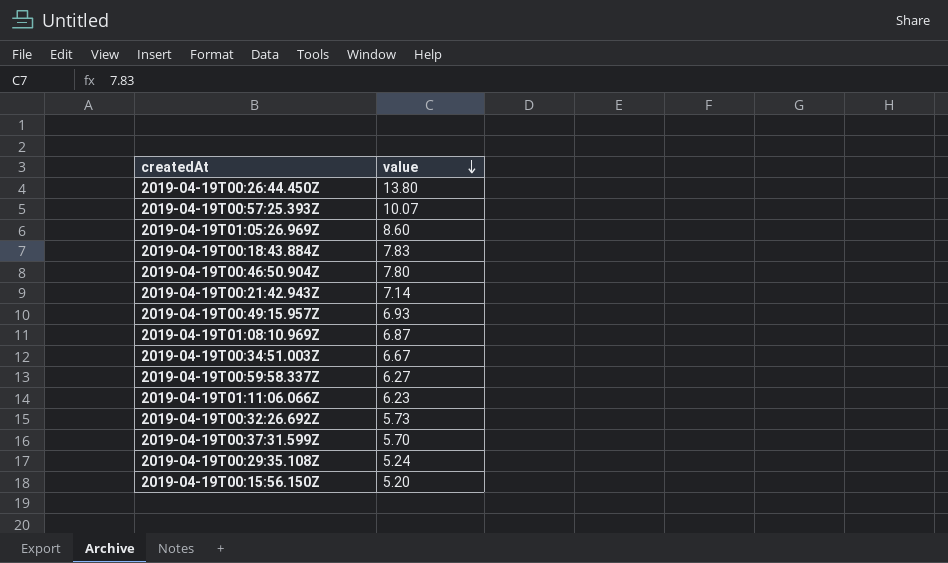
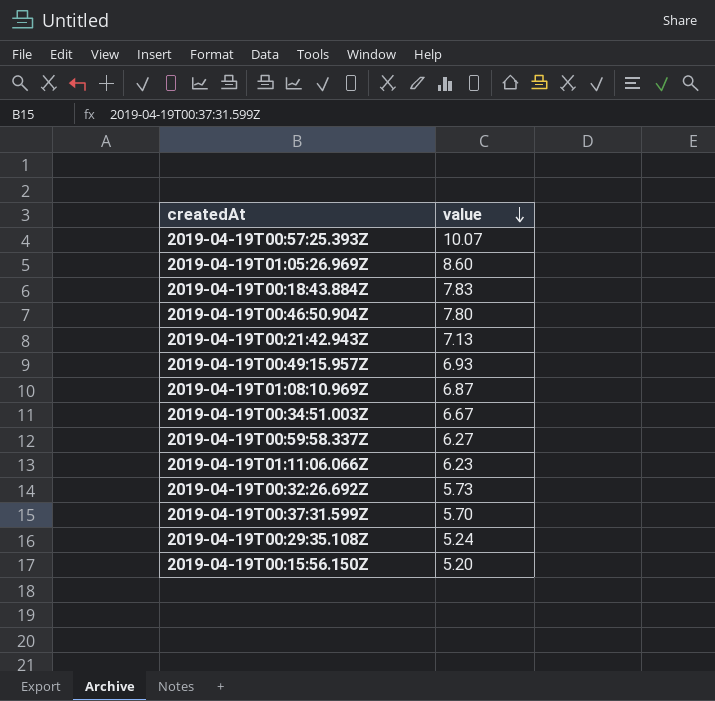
row 2019-04-19T00:26:44.450Z: 13.80 -> none
2019-04-19T00:21:42.943Z | value: 7.14 -> 7.13

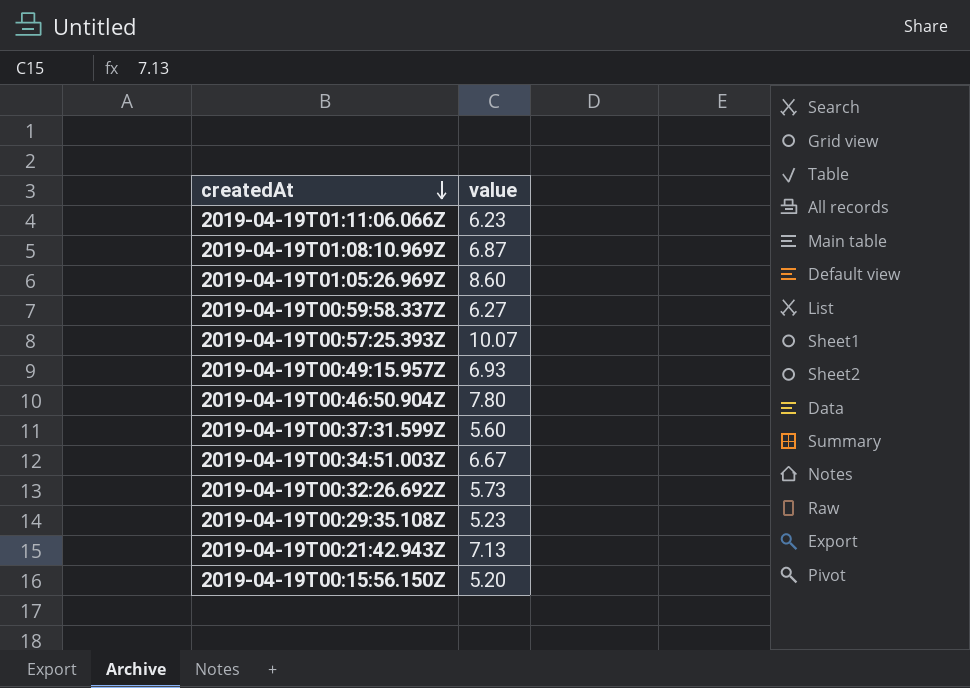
row order: value descending -> createdAt descending
row 2019-04-19T00:18:43.884Z: 7.83 -> none
2019-04-19T00:37:31.599Z | value: 5.70 -> 5.60
2019-04-19T00:29:35.108Z | value: 5.24 -> 5.23

